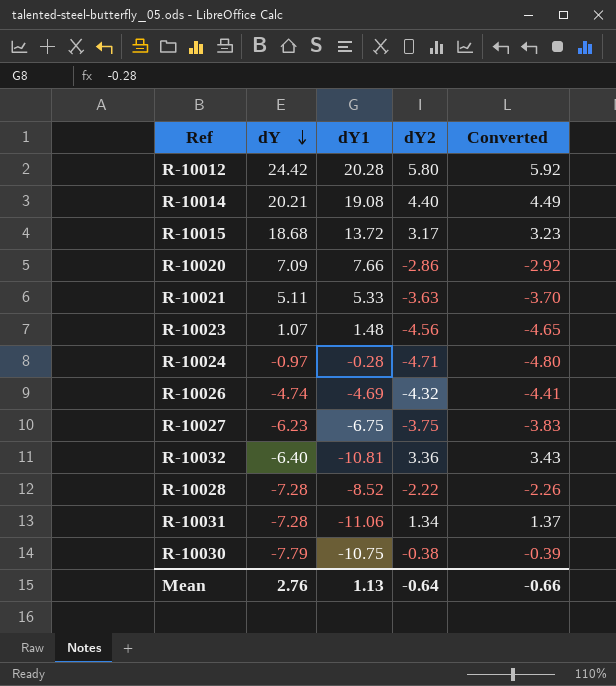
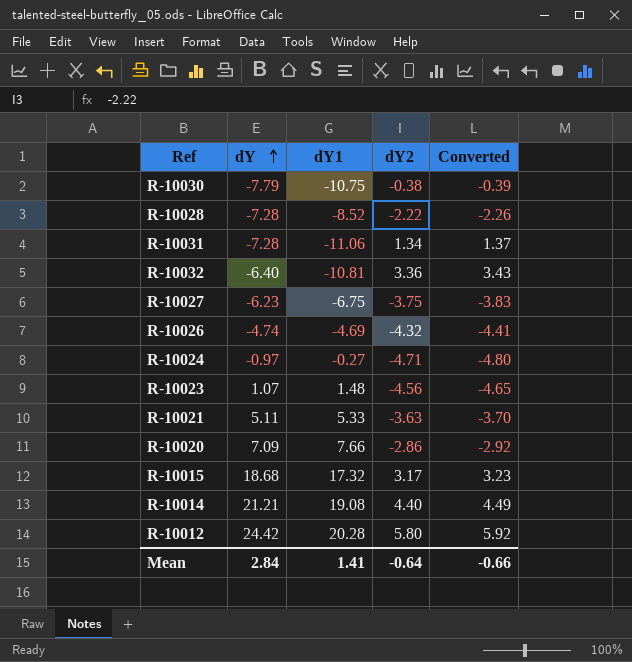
row order: dY descending -> dY ascending
R-10024 | dY1: -0.28 -> -0.27
R-10015 | dY1: 13.72 -> 17.32
R-10014 | dY: 20.21 -> 21.21
Mean | dY: 2.76 -> 2.84
Mean | dY1: 1.13 -> 1.41

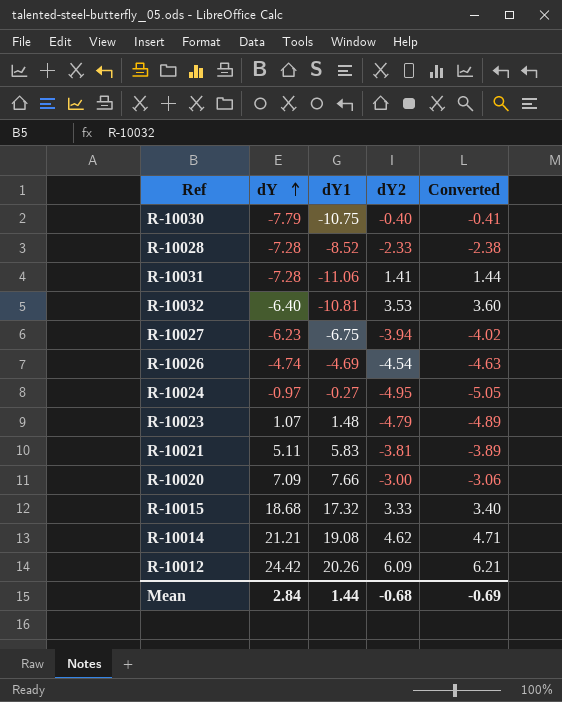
R-10030 | dY2: -0.38 -> -0.40
R-10030 | Converted: -0.39 -> -0.41
R-10028 | dY2: -2.22 -> -2.33
R-10028 | Converted: -2.26 -> -2.38
R-10031 | dY2: 1.34 -> 1.41
R-10031 | Converted: 1.37 -> 1.44
R-10032 | dY2: 3.36 -> 3.53
R-10032 | Converted: 3.43 -> 3.60
R-10027 | dY2: -3.75 -> -3.94
R-10027 | Converted: -3.83 -> -4.02
R-10026 | dY2: -4.32 -> -4.54
R-10026 | Converted: -4.41 -> -4.63
R-10024 | dY2: -4.71 -> -4.95
R-10024 | Converted: -4.80 -> -5.05
R-10023 | dY2: -4.56 -> -4.79
R-10023 | Converted: -4.65 -> -4.89
R-10021 | dY1: 5.33 -> 5.83
R-10021 | dY2: -3.63 -> -3.81
R-10021 | Converted: -3.70 -> -3.89
R-10020 | dY2: -2.86 -> -3.00
R-10020 | Converted: -2.92 -> -3.06
R-10015 | dY2: 3.17 -> 3.33
R-10015 | Converted: 3.23 -> 3.40
R-10014 | dY2: 4.40 -> 4.62
R-10014 | Converted: 4.49 -> 4.71
R-10012 | dY1: 20.28 -> 20.26
R-10012 | dY2: 5.80 -> 6.09
R-10012 | Converted: 5.92 -> 6.21
Mean | dY1: 1.41 -> 1.44
Mean | dY2: -0.64 -> -0.68
Mean | Converted: -0.66 -> -0.69

